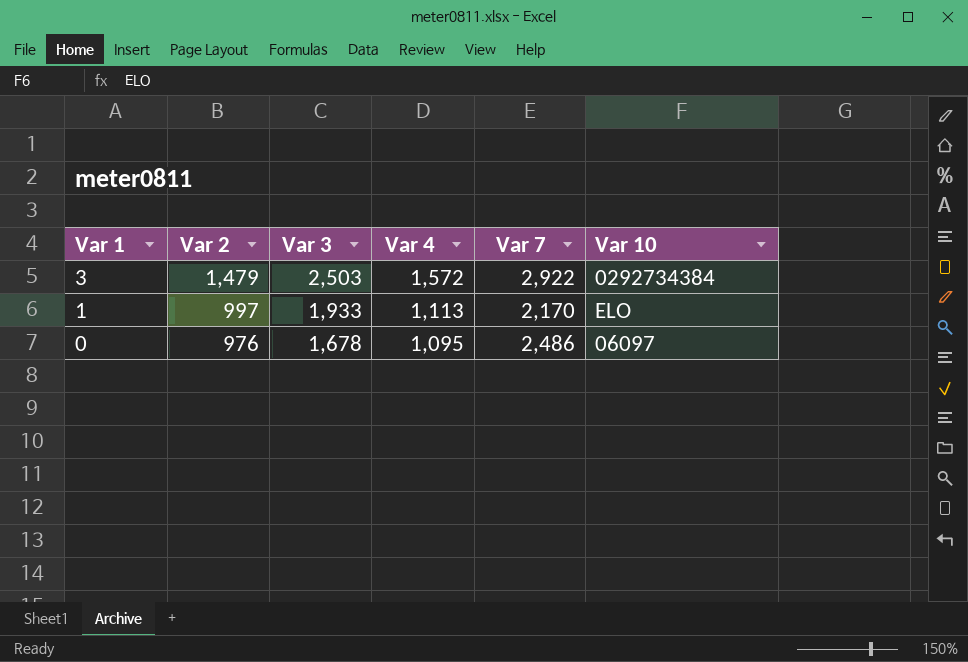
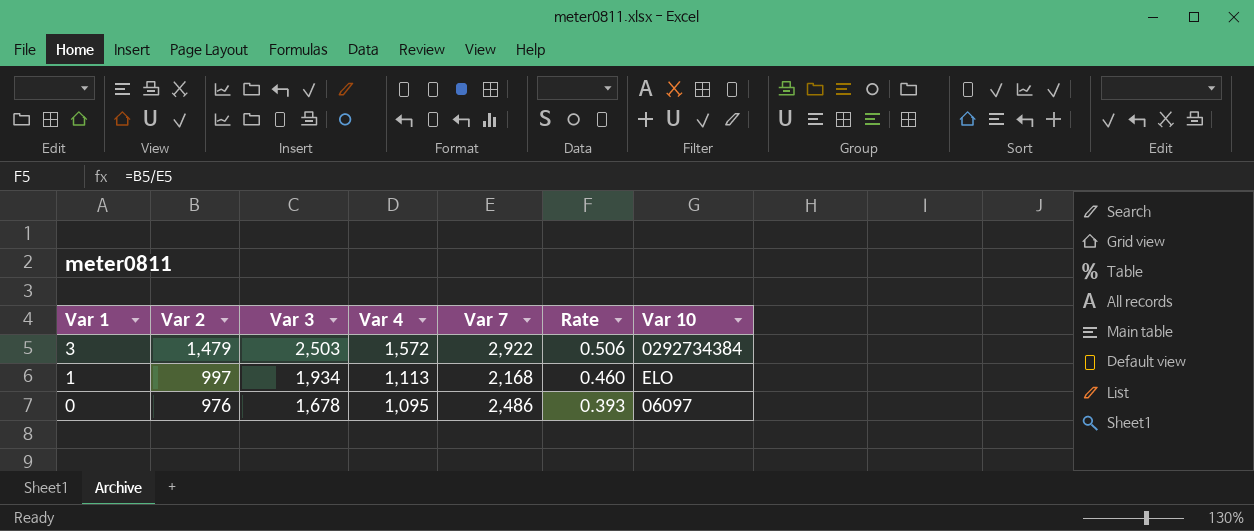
column Rate | formula: none -> [Var 2] / [Var 7]
1 | Var 3: 1,933 -> 1,934
1 | Var 7: 2,170 -> 2,168

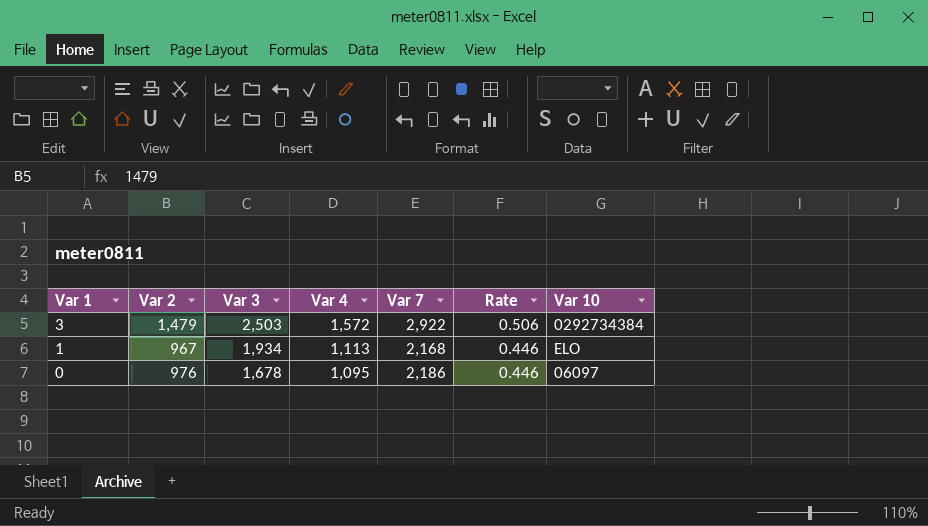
1 | Var 2: 997 -> 967
1 | Rate: 0.460 -> 0.446
0 | Var 7: 2,486 -> 2,186
0 | Rate: 0.393 -> 0.446

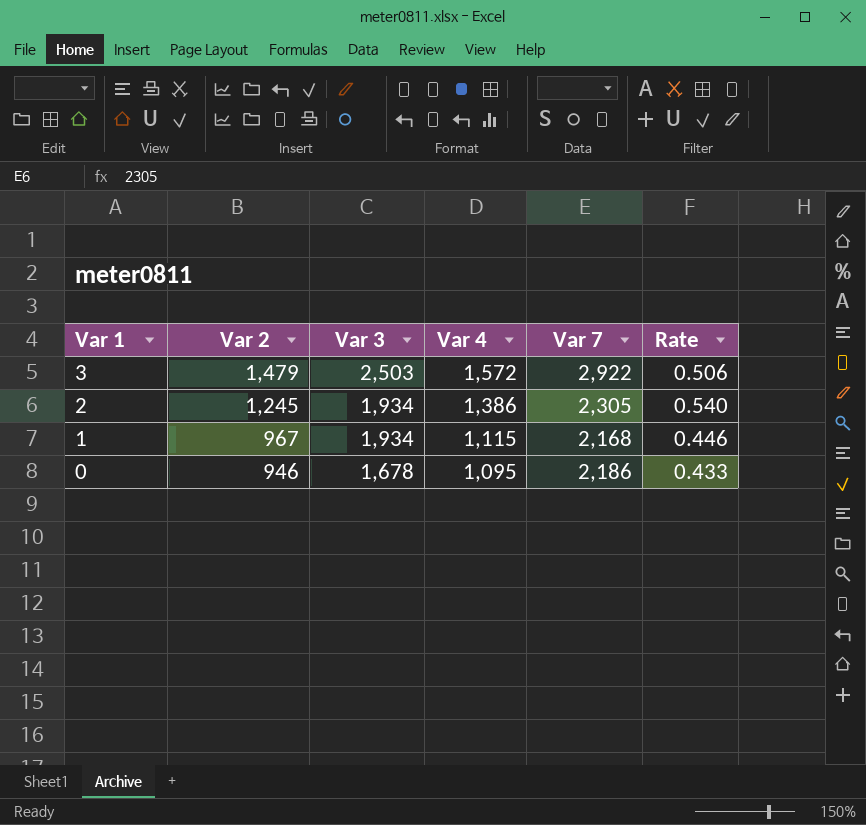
column Var 10 | position: 7 -> none
row 2: none -> 1,245 | 1,934 | 1,386 | 2,305 | 0.540
1 | Var 4: 1,113 -> 1,115
0 | Var 2: 976 -> 946
0 | Rate: 0.446 -> 0.433

